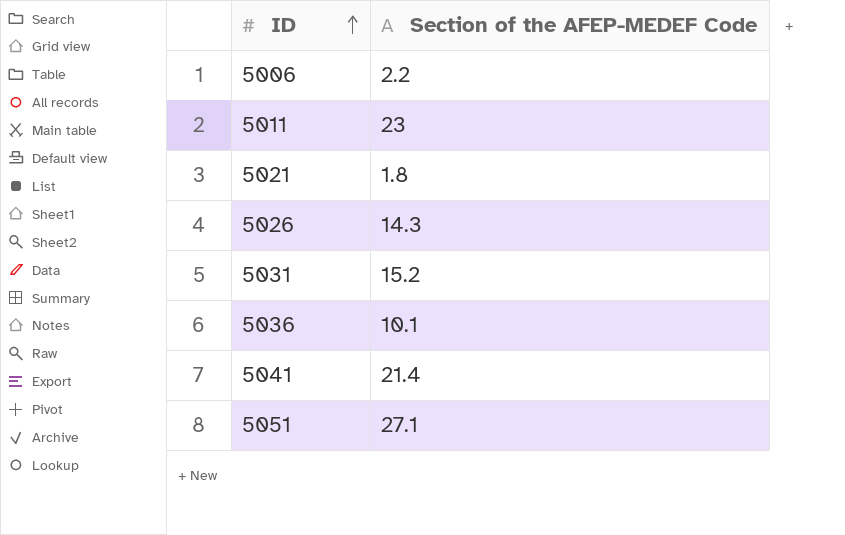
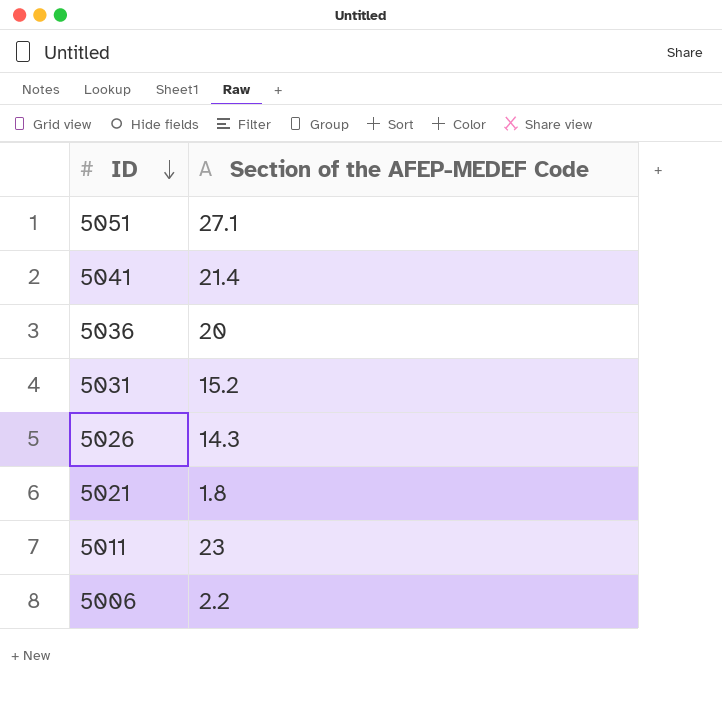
row order: ID ascending -> ID descending
5036 | Section of the AFEP-MEDEF Code: 10.1 -> 20

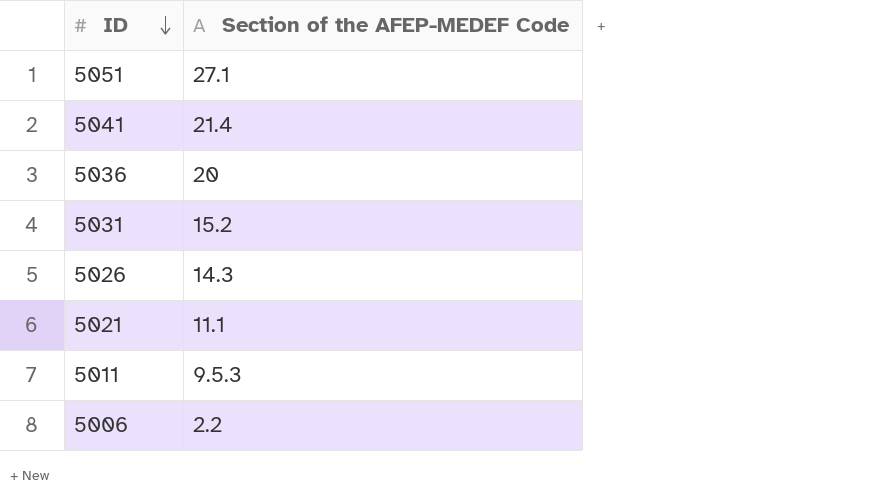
5021 | Section of the AFEP-MEDEF Code: 1.8 -> 11.1
5011 | Section of the AFEP-MEDEF Code: 23 -> 9.5.3

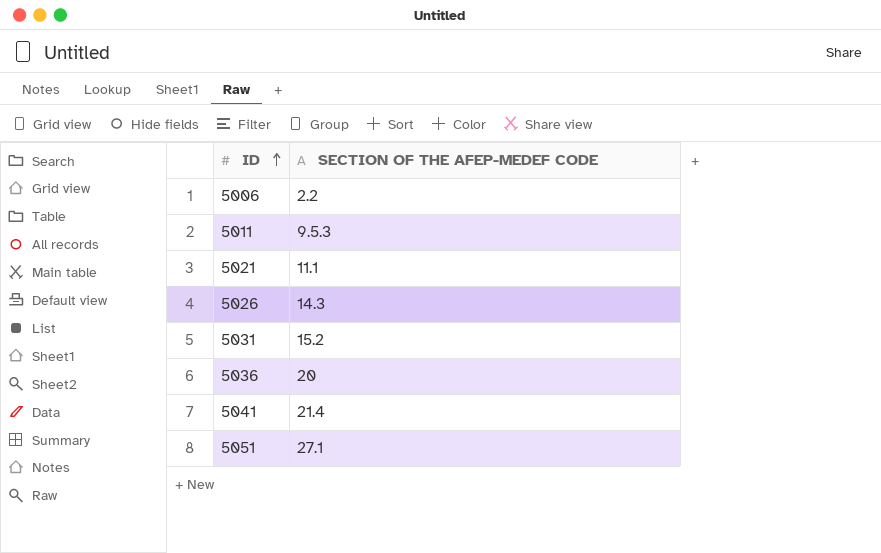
row order: ID descending -> ID ascending
column name: Section of the AFEP-MEDEF Code -> SECTION OF THE AFEP-MEDEF CODE

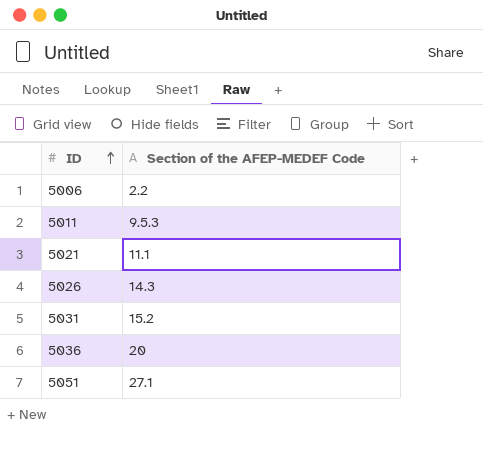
column name: SECTION OF THE AFEP-MEDEF CODE -> Section of the AFEP-MEDEF Code
row 5041: 21.4 -> none

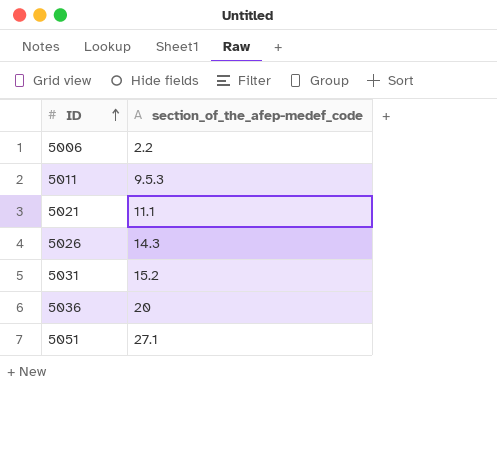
column name: Section of the AFEP-MEDEF Code -> section_of_the_afep-medef_code

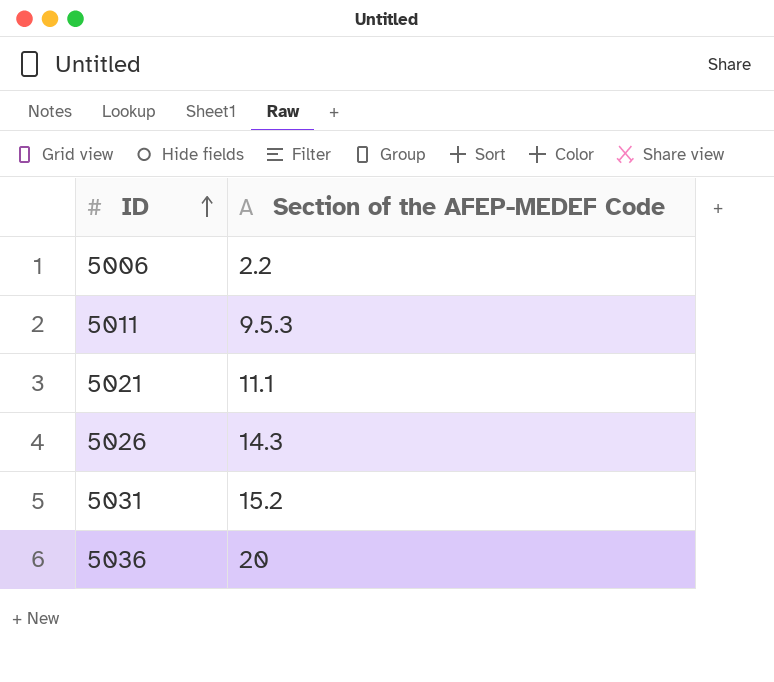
column name: section_of_the_afep-medef_code -> Section of the AFEP-MEDEF Code
row 5051: 27.1 -> none

